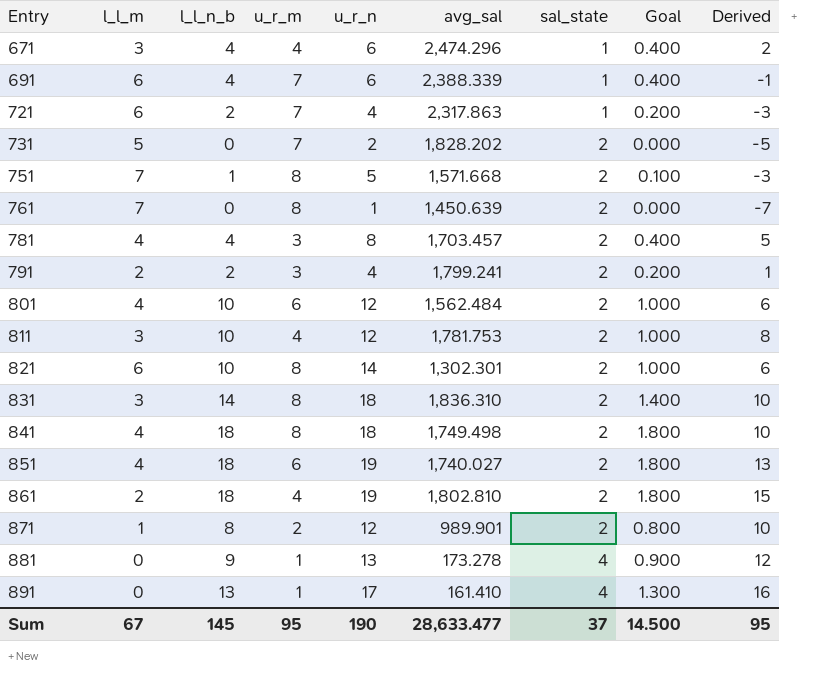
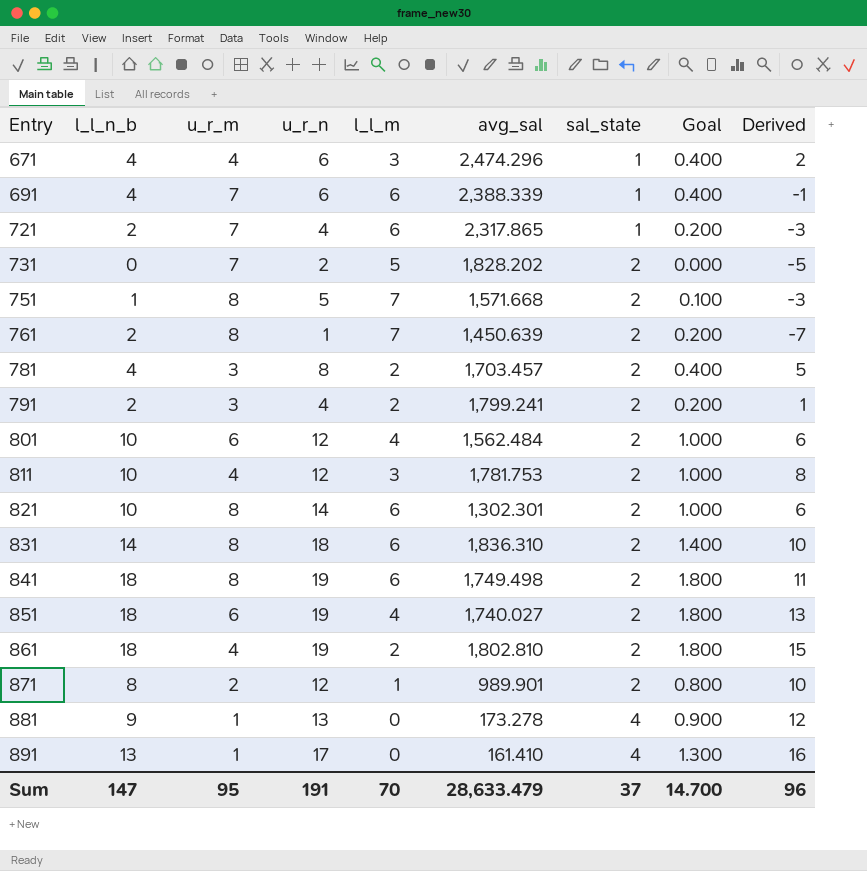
column l_l_m | position: 2 -> 5
721 | avg_sal: 2,317.863 -> 2,317.865
761 | l_l_n_b: 0 -> 2
761 | Goal: 0.000 -> 0.200
781 | l_l_m: 4 -> 2
831 | l_l_m: 3 -> 6
841 | u_r_n: 18 -> 19
841 | l_l_m: 4 -> 6
841 | Derived: 10 -> 11
Sum | l_l_n_b: 145 -> 147
Sum | u_r_n: 190 -> 191
Sum | l_l_m: 67 -> 70
Sum | avg_sal: 28,633.477 -> 28,633.479
Sum | Goal: 14.500 -> 14.700
Sum | Derived: 95 -> 96

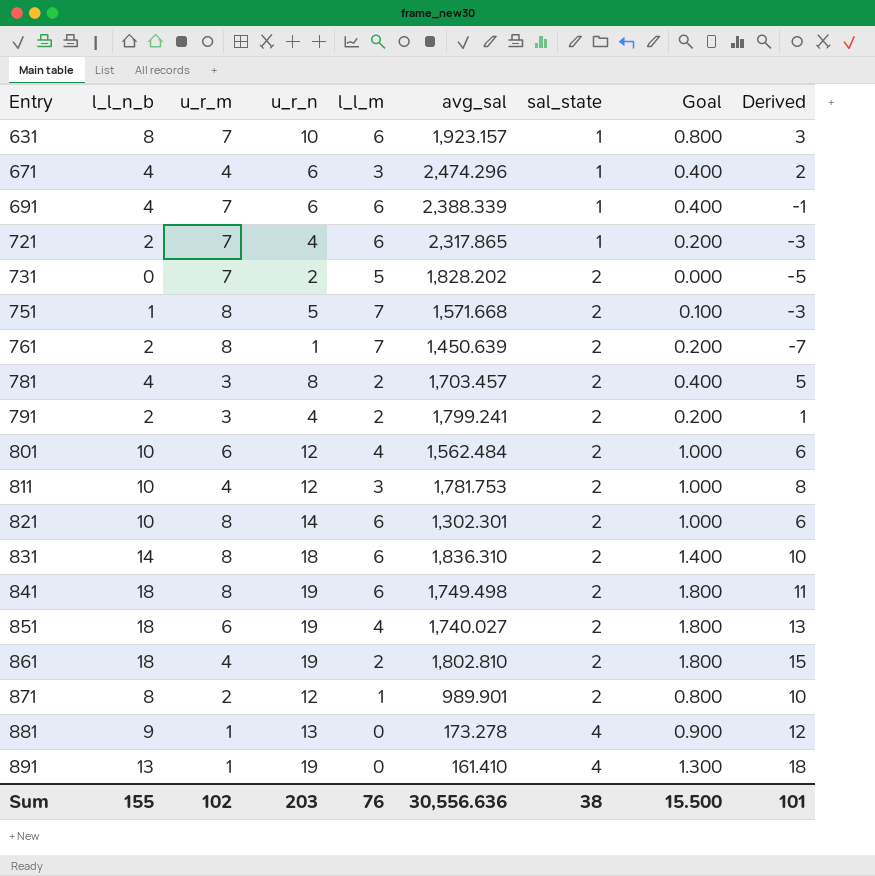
row 631: none -> 8 | 7 | 10 | 6 | 1,923.157 | 1 | 0.800 | 3
891 | u_r_n: 17 -> 19
891 | Derived: 16 -> 18
Sum | l_l_n_b: 147 -> 155
Sum | u_r_m: 95 -> 102
Sum | u_r_n: 191 -> 203
Sum | l_l_m: 70 -> 76
Sum | avg_sal: 28,633.479 -> 30,556.636
Sum | sal_state: 37 -> 38
Sum | Goal: 14.700 -> 15.500
Sum | Derived: 96 -> 101

